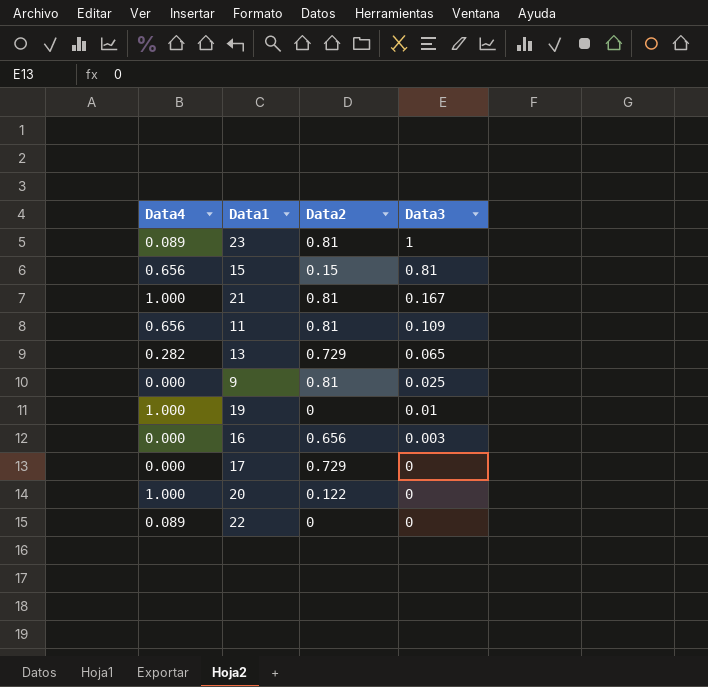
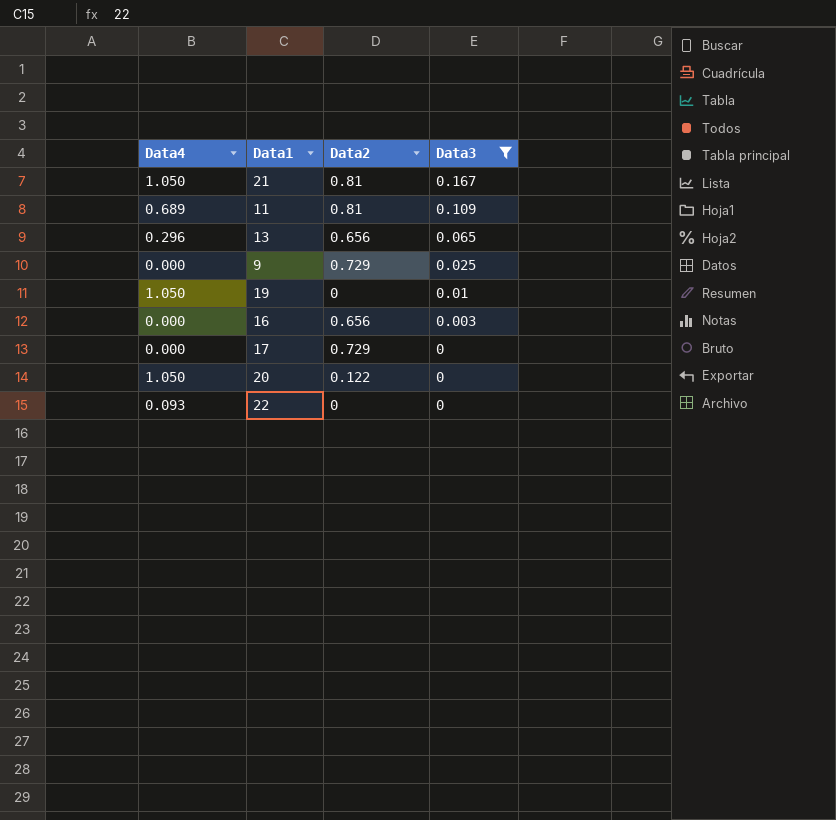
filter: none -> Data3 <= 0.167
21 | Data4: 1.000 -> 1.050
11 | Data4: 0.656 -> 0.689
13 | Data4: 0.282 -> 0.296
13 | Data2: 0.729 -> 0.656
9 | Data2: 0.81 -> 0.729
19 | Data4: 1.000 -> 1.050
20 | Data4: 1.000 -> 1.050
22 | Data4: 0.089 -> 0.093

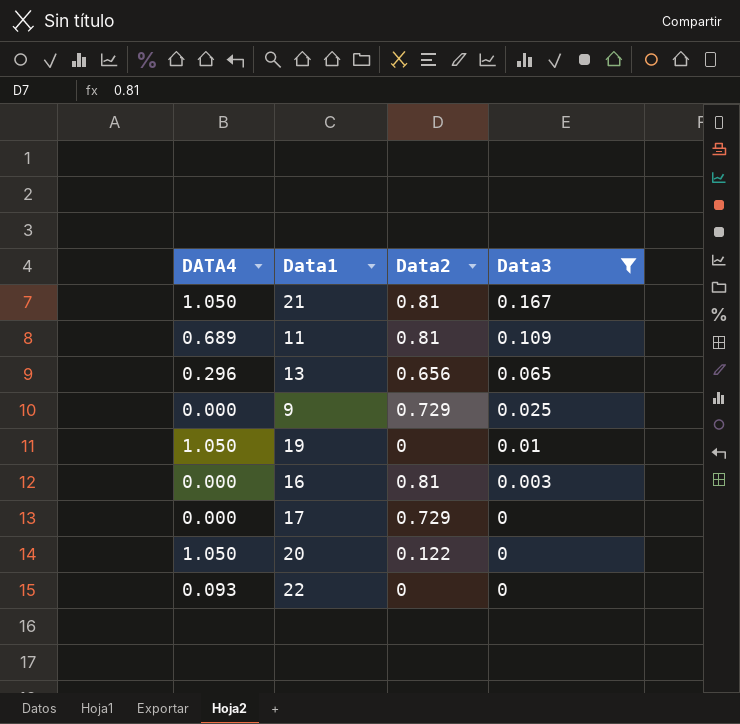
column name: Data4 -> DATA4
16 | Data2: 0.656 -> 0.81

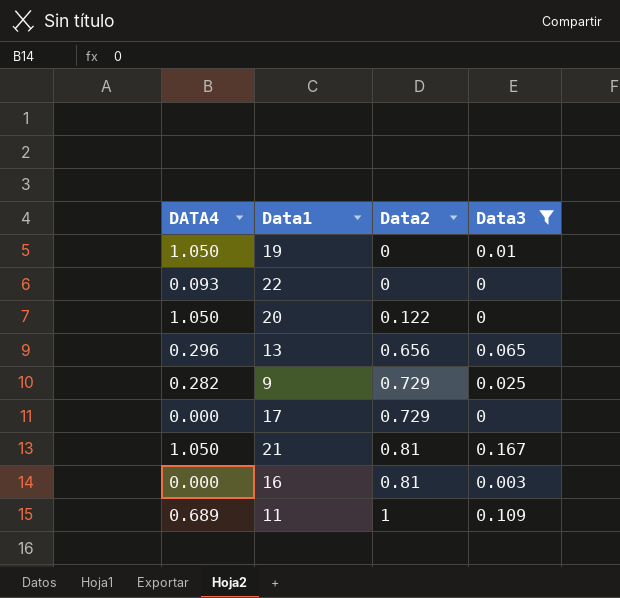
row order: Data3 descending -> Data2 ascending
9 | DATA4: 0.000 -> 0.282
11 | Data2: 0.81 -> 1

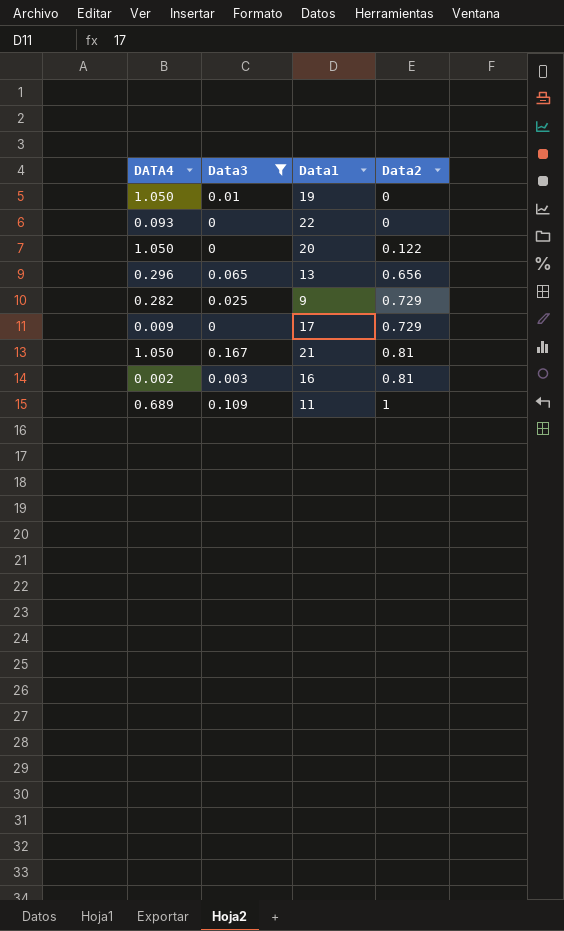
column Data3 | position: 4 -> 2
17 | DATA4: 0.000 -> 0.009
16 | DATA4: 0.000 -> 0.002

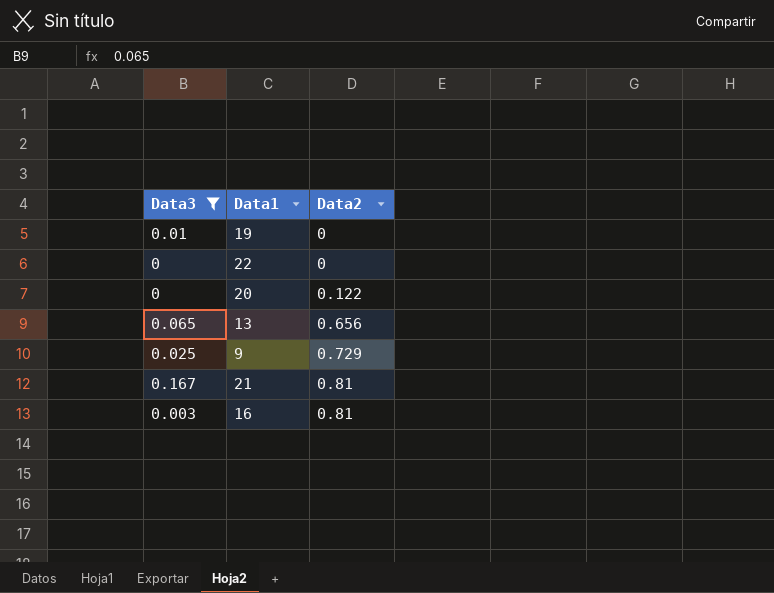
column DATA4 | position: 1 -> none
row 17: 0.009 | 0 | 0.729 -> none
row 11: 0.689 | 0.109 | 1 -> none

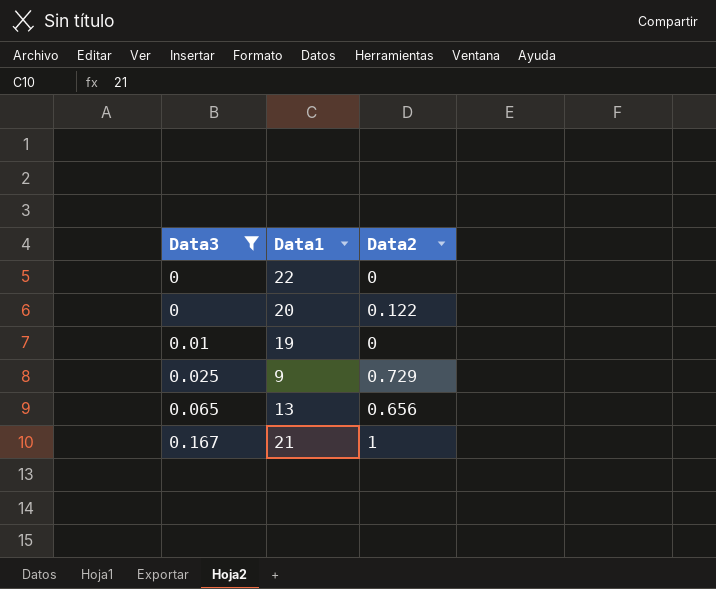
row order: Data2 ascending -> Data3 ascending
row 16: 0.003 | 0.81 -> none
21 | Data2: 0.81 -> 1

